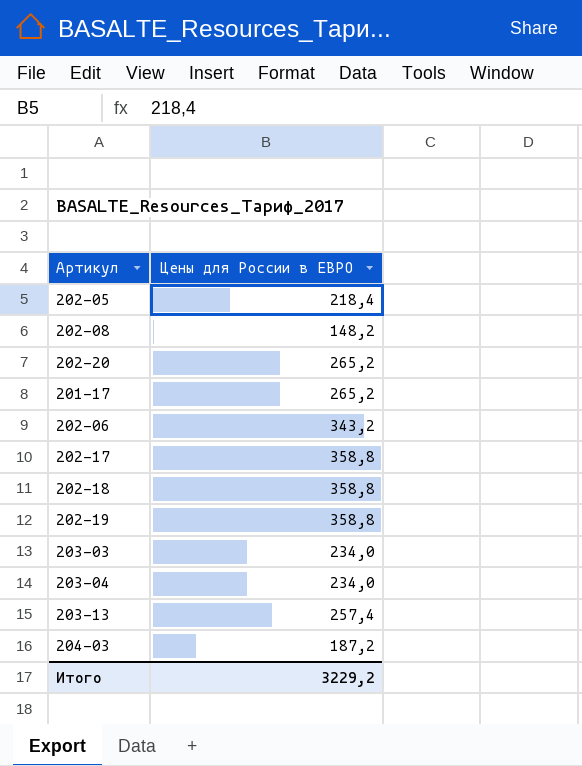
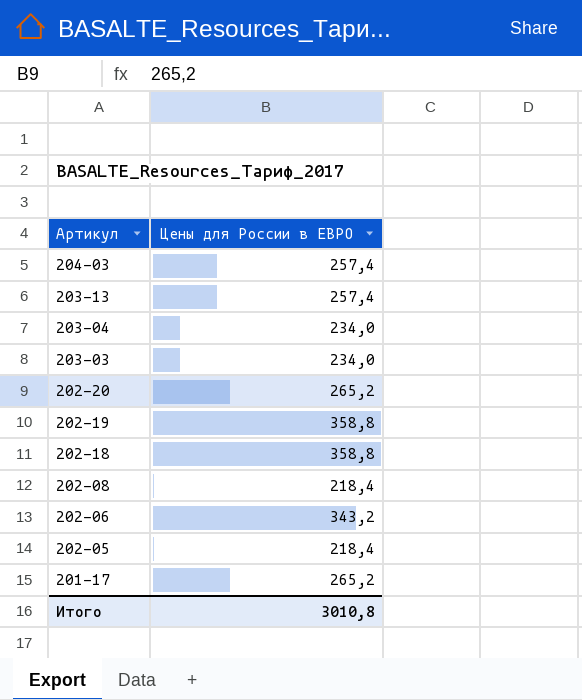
row order: none -> Артикул descending
row 202-17: 358,8 -> none
204-03 | Цены для России в ЕВРО: 187,2 -> 257,4
202-08 | Цены для России в ЕВРО: 148,2 -> 218,4
Итого | Цены для России в ЕВРО: 3229,2 -> 3010,8

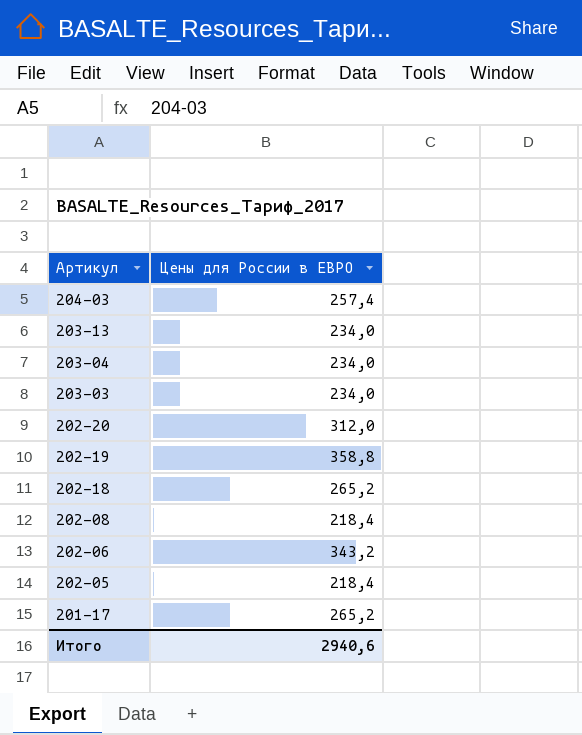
203-13 | Цены для России в ЕВРО: 257,4 -> 234,0
202-20 | Цены для России в ЕВРО: 265,2 -> 312,0
202-18 | Цены для России в ЕВРО: 358,8 -> 265,2
Итого | Цены для России в ЕВРО: 3010,8 -> 2940,6

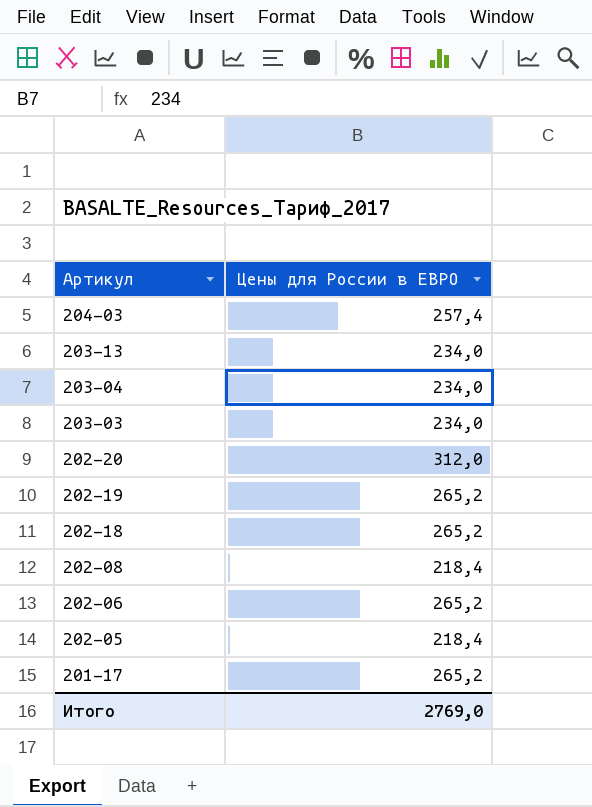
202-19 | Цены для России в ЕВРО: 358,8 -> 265,2
202-06 | Цены для России в ЕВРО: 343,2 -> 265,2
Итого | Цены для России в ЕВРО: 2940,6 -> 2769,0

